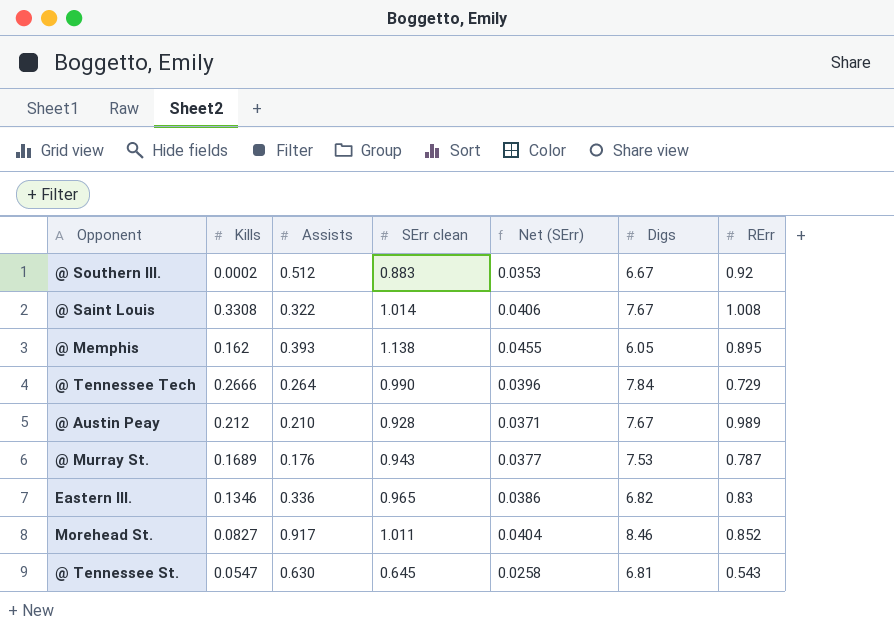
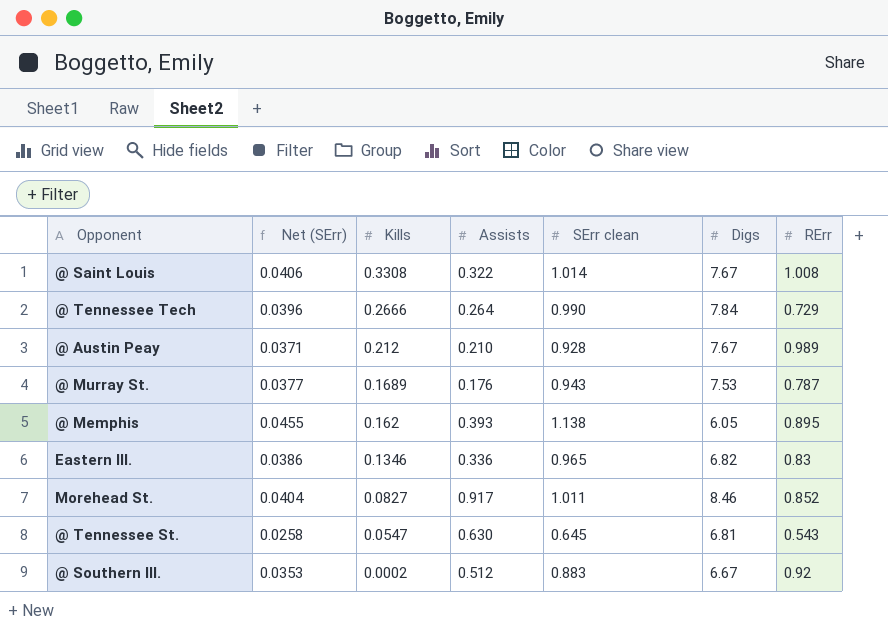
row order: none -> Kills descending
column Net (SErr) | position: 5 -> 2

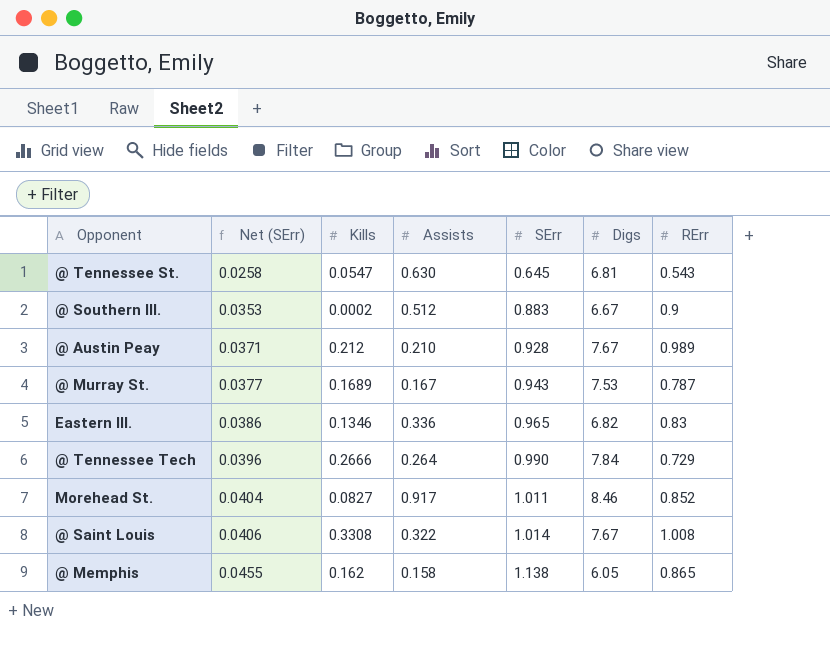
row order: Kills descending -> Net (SErr) ascending
column name: SErr clean -> SErr
@ Southern Ill. | RErr: 0.92 -> 0.9
@ Murray St. | Assists: 0.176 -> 0.167
@ Memphis | Assists: 0.393 -> 0.158
@ Memphis | RErr: 0.895 -> 0.865

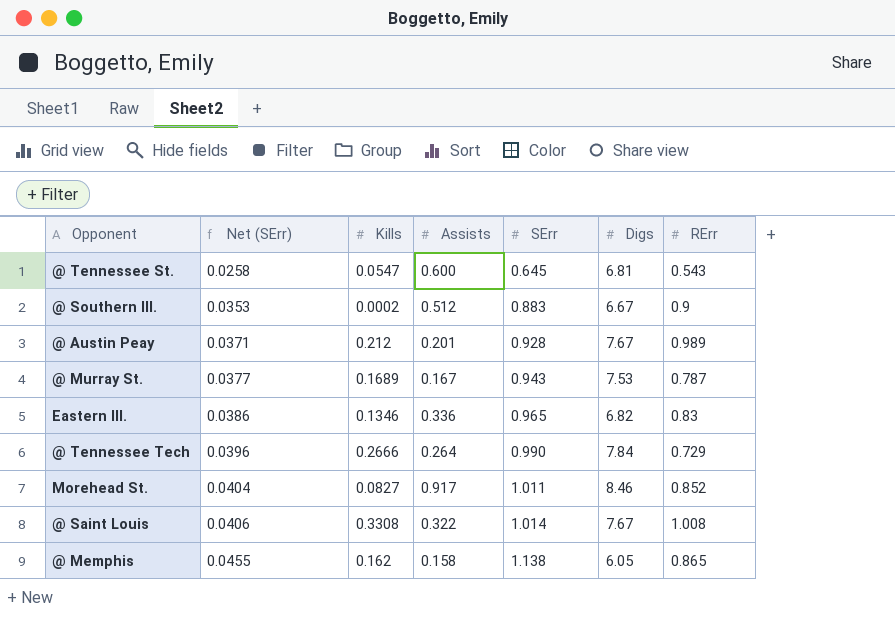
@ Tennessee St. | Assists: 0.630 -> 0.600
@ Austin Peay | Assists: 0.210 -> 0.201

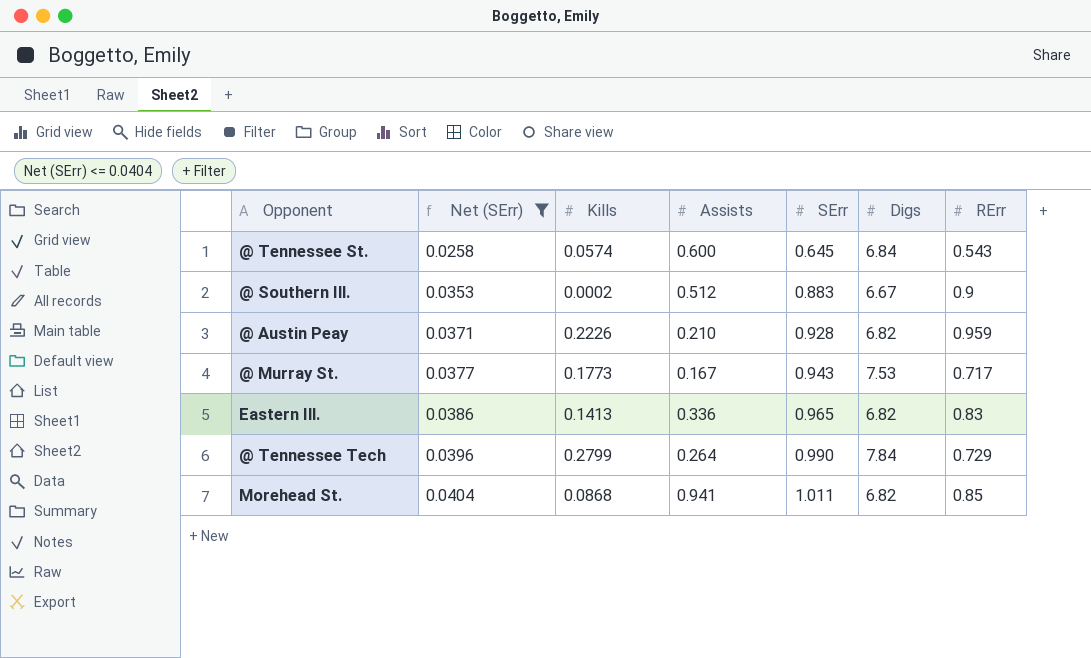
filter: none -> Net (SErr) <= 0.0404
@ Tennessee St. | Kills: 0.0547 -> 0.0574
@ Tennessee St. | Digs: 6.81 -> 6.84
@ Austin Peay | Kills: 0.212 -> 0.2226
@ Austin Peay | Assists: 0.201 -> 0.210
@ Austin Peay | Digs: 7.67 -> 6.82
@ Austin Peay | RErr: 0.989 -> 0.959
@ Murray St. | Kills: 0.1689 -> 0.1773
@ Murray St. | RErr: 0.787 -> 0.717
Eastern Ill. | Kills: 0.1346 -> 0.1413
@ Tennessee Tech | Kills: 0.2666 -> 0.2799
Morehead St. | Kills: 0.0827 -> 0.0868
Morehead St. | Assists: 0.917 -> 0.941
Morehead St. | Digs: 8.46 -> 6.82
Morehead St. | RErr: 0.852 -> 0.85

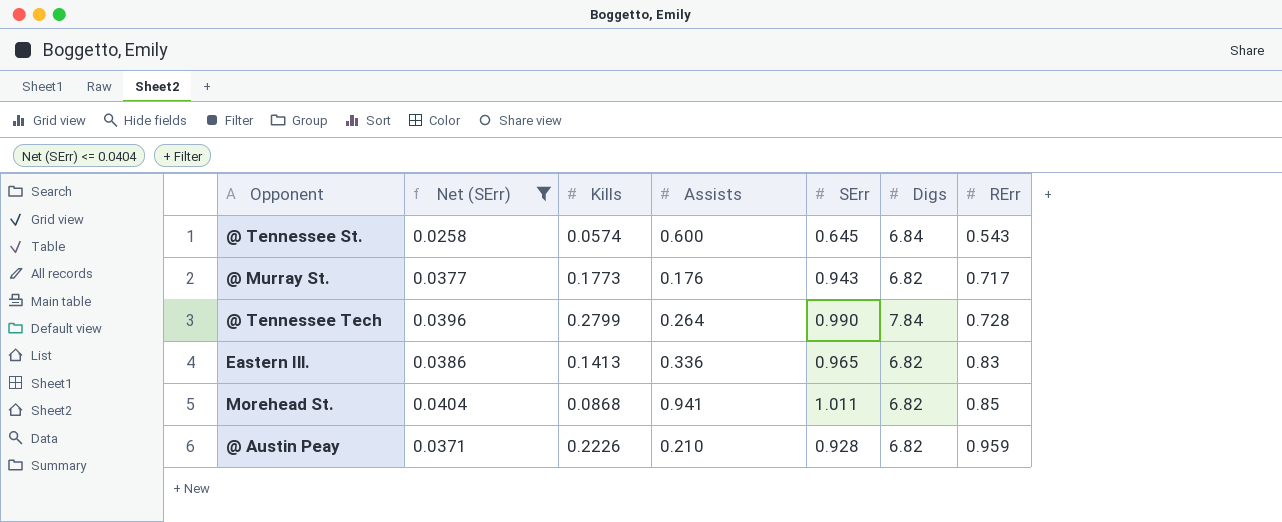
row order: Net (SErr) ascending -> RErr ascending
row @ Southern Ill.: 0.0353 | 0.0002 | 0.512 | 0.883 | 6.67 | 0.9 -> none
@ Murray St. | Assists: 0.167 -> 0.176
@ Murray St. | Digs: 7.53 -> 6.82
@ Tennessee Tech | RErr: 0.729 -> 0.728

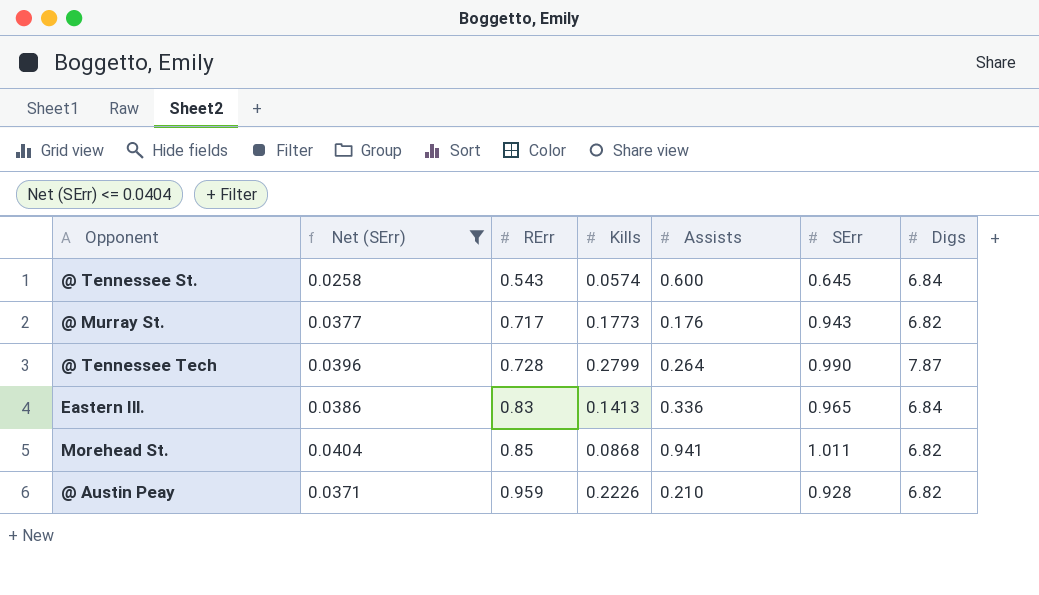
column RErr | position: 7 -> 3
@ Tennessee Tech | Digs: 7.84 -> 7.87
Eastern Ill. | Digs: 6.82 -> 6.84

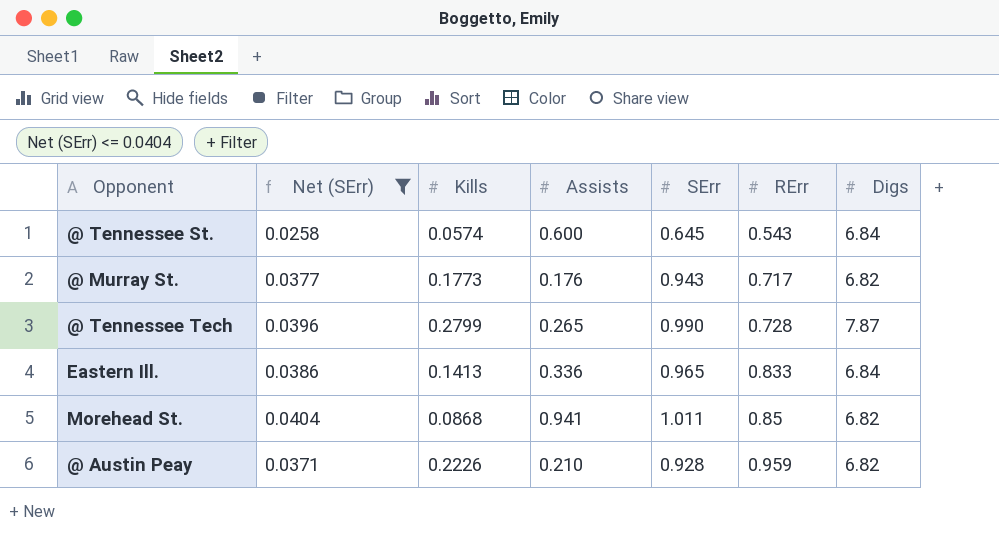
column RErr | position: 3 -> 6
@ Tennessee Tech | Assists: 0.264 -> 0.265
Eastern Ill. | RErr: 0.83 -> 0.833

